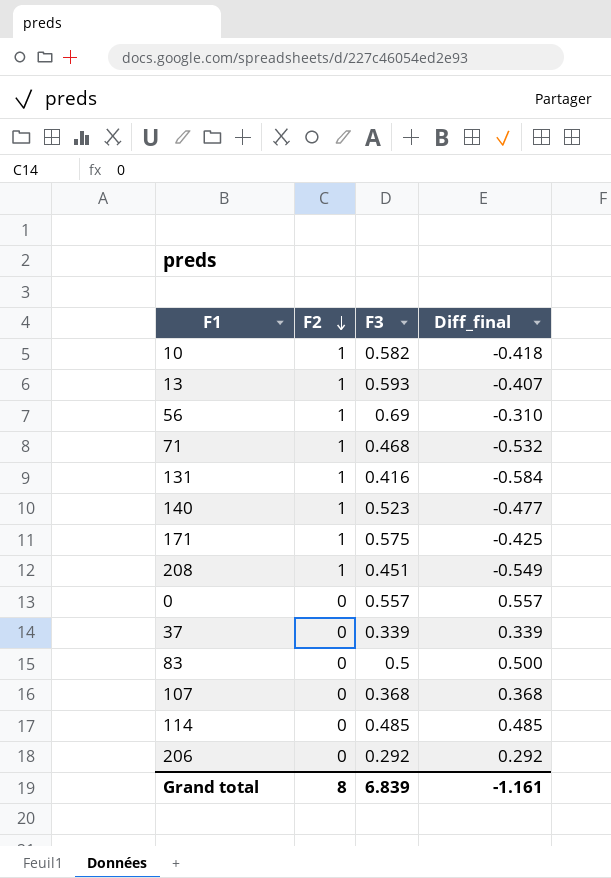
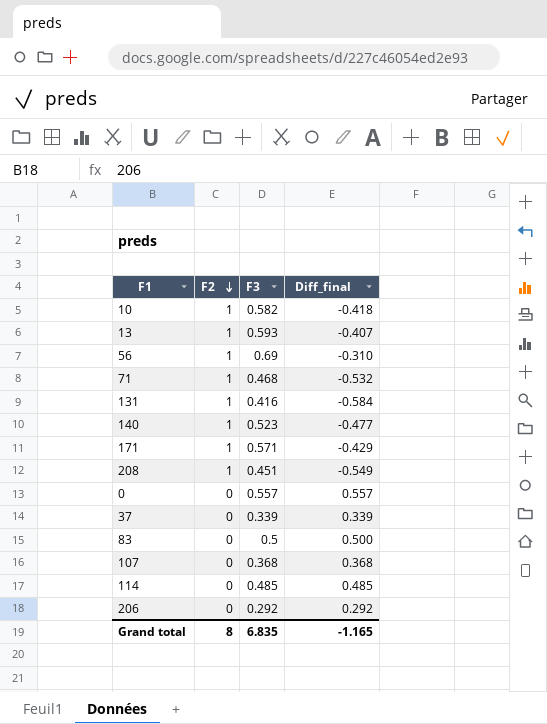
171 | F3: 0.575 -> 0.571
171 | Diff_final: -0.425 -> -0.429
Grand total | F3: 6.839 -> 6.835
Grand total | Diff_final: -1.161 -> -1.165

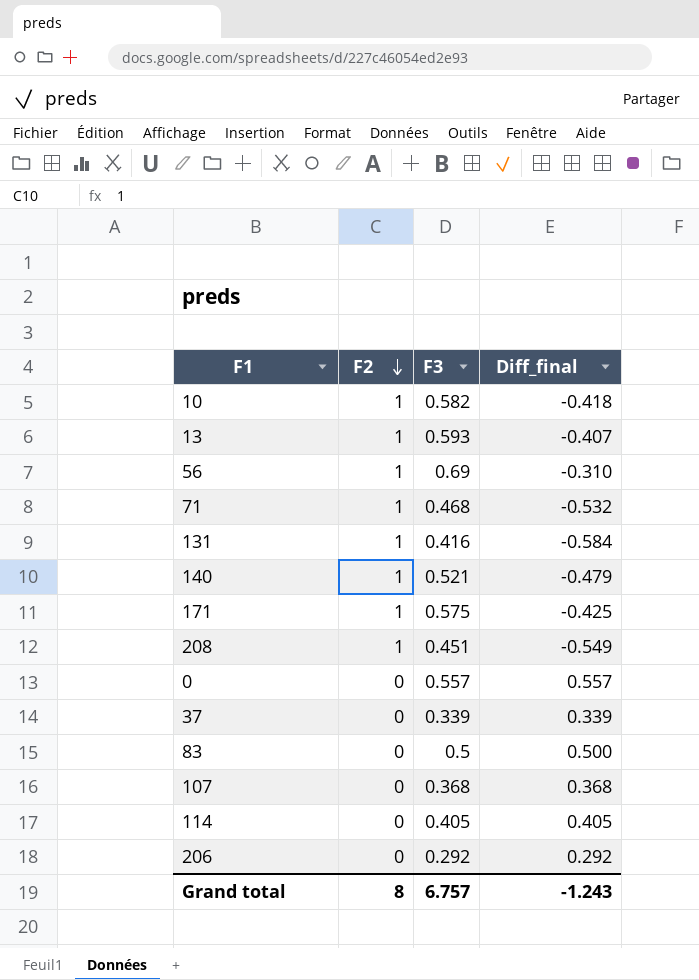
140 | F3: 0.523 -> 0.521
140 | Diff_final: -0.477 -> -0.479
171 | F3: 0.571 -> 0.575
171 | Diff_final: -0.429 -> -0.425
114 | F3: 0.485 -> 0.405
114 | Diff_final: 0.485 -> 0.405
Grand total | F3: 6.835 -> 6.757
Grand total | Diff_final: -1.165 -> -1.243

